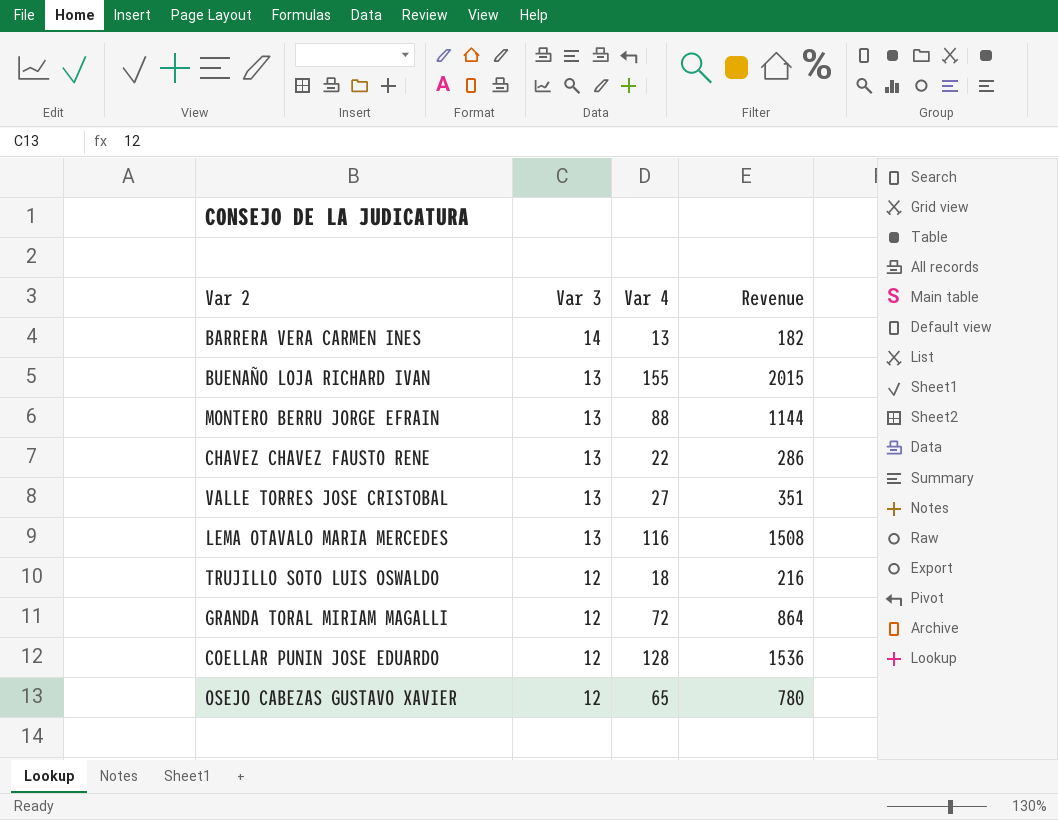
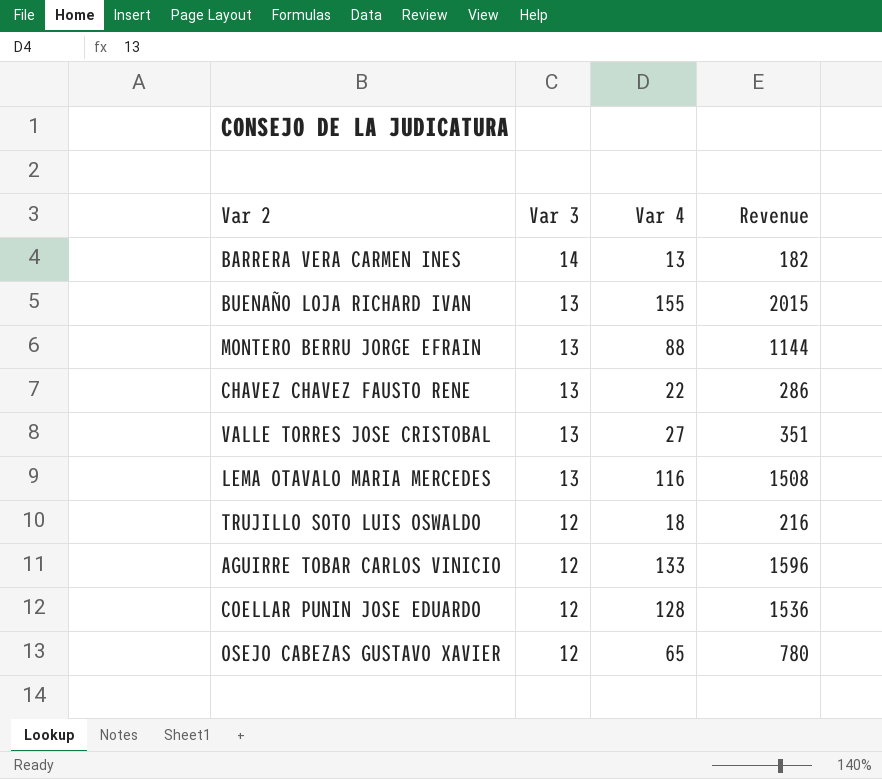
row GRANDA TORAL MIRIAM MAGALLI: 12 | 72 | 864 -> none
row AGUIRRE TOBAR CARLOS VINICIO: none -> 12 | 133 | 1596

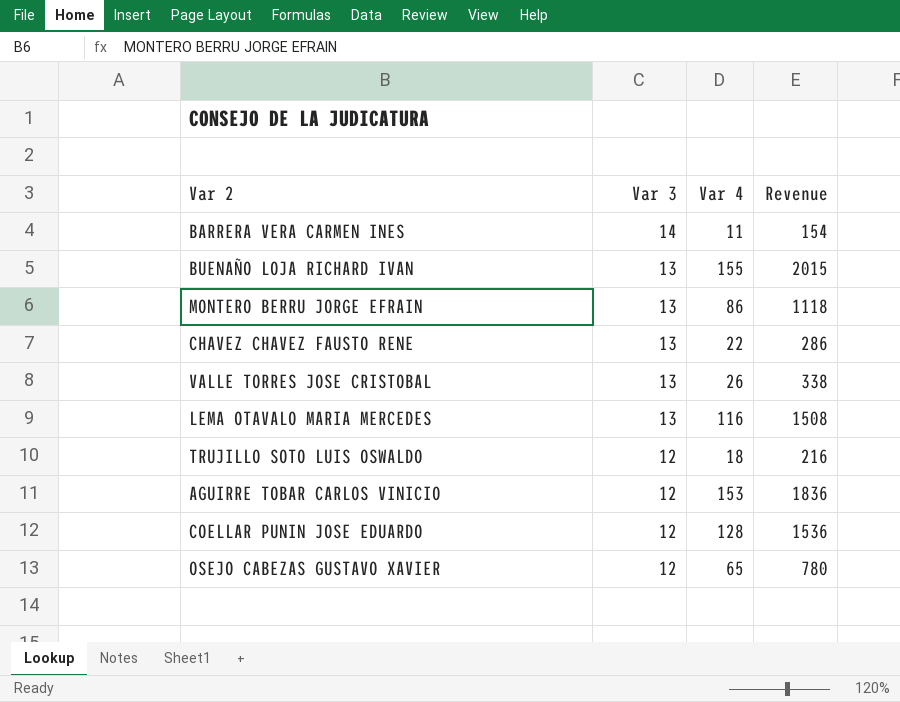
BARRERA VERA CARMEN INES | Var 4: 13 -> 11
BARRERA VERA CARMEN INES | Revenue: 182 -> 154
MONTERO BERRU JORGE EFRAIN | Var 4: 88 -> 86
MONTERO BERRU JORGE EFRAIN | Revenue: 1144 -> 1118
VALLE TORRES JOSE CRISTOBAL | Var 4: 27 -> 26
VALLE TORRES JOSE CRISTOBAL | Revenue: 351 -> 338
AGUIRRE TOBAR CARLOS VINICIO | Var 4: 133 -> 153
AGUIRRE TOBAR CARLOS VINICIO | Revenue: 1596 -> 1836

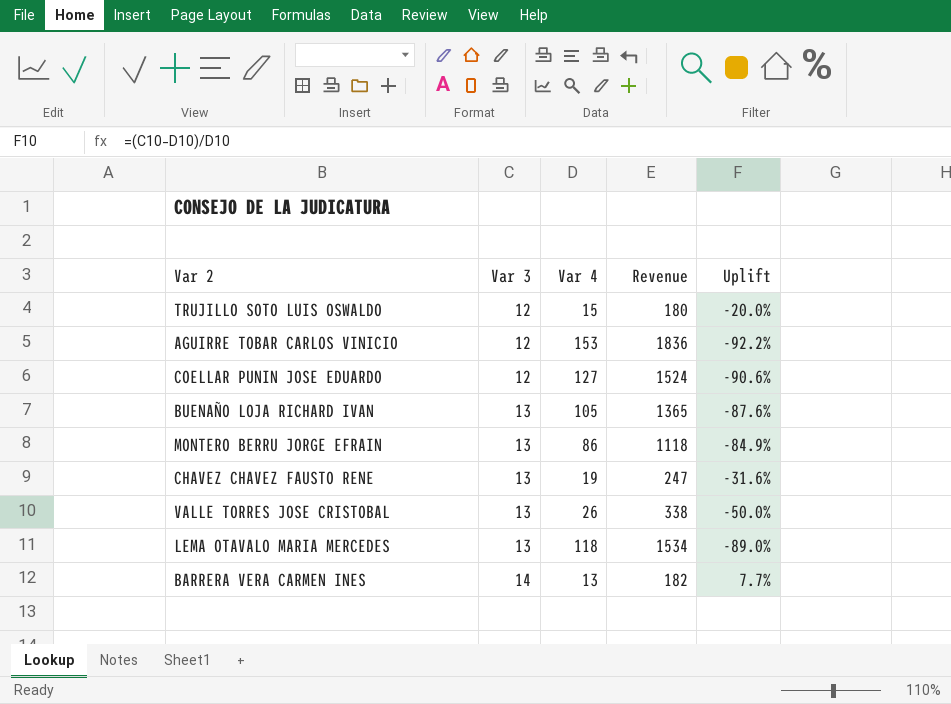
row order: Var 3 descending -> Var 3 ascending
column Uplift | formula: none -> ([Var 3] - [Var 4]) / [Var 4]
row OSEJO CABEZAS GUSTAVO XAVIER: 12 | 65 | 780 -> none
TRUJILLO SOTO LUIS OSWALDO | Var 4: 18 -> 15
TRUJILLO SOTO LUIS OSWALDO | Revenue: 216 -> 180
COELLAR PUNIN JOSE EDUARDO | Var 4: 128 -> 127
COELLAR PUNIN JOSE EDUARDO | Revenue: 1536 -> 1524
BUENAÑO LOJA RICHARD IVAN | Var 4: 155 -> 105
BUENAÑO LOJA RICHARD IVAN | Revenue: 2015 -> 1365
CHAVEZ CHAVEZ FAUSTO RENE | Var 4: 22 -> 19
CHAVEZ CHAVEZ FAUSTO RENE | Revenue: 286 -> 247
LEMA OTAVALO MARIA MERCEDES | Var 4: 116 -> 118
LEMA OTAVALO MARIA MERCEDES | Revenue: 1508 -> 1534
BARRERA VERA CARMEN INES | Var 4: 11 -> 13
BARRERA VERA CARMEN INES | Revenue: 154 -> 182

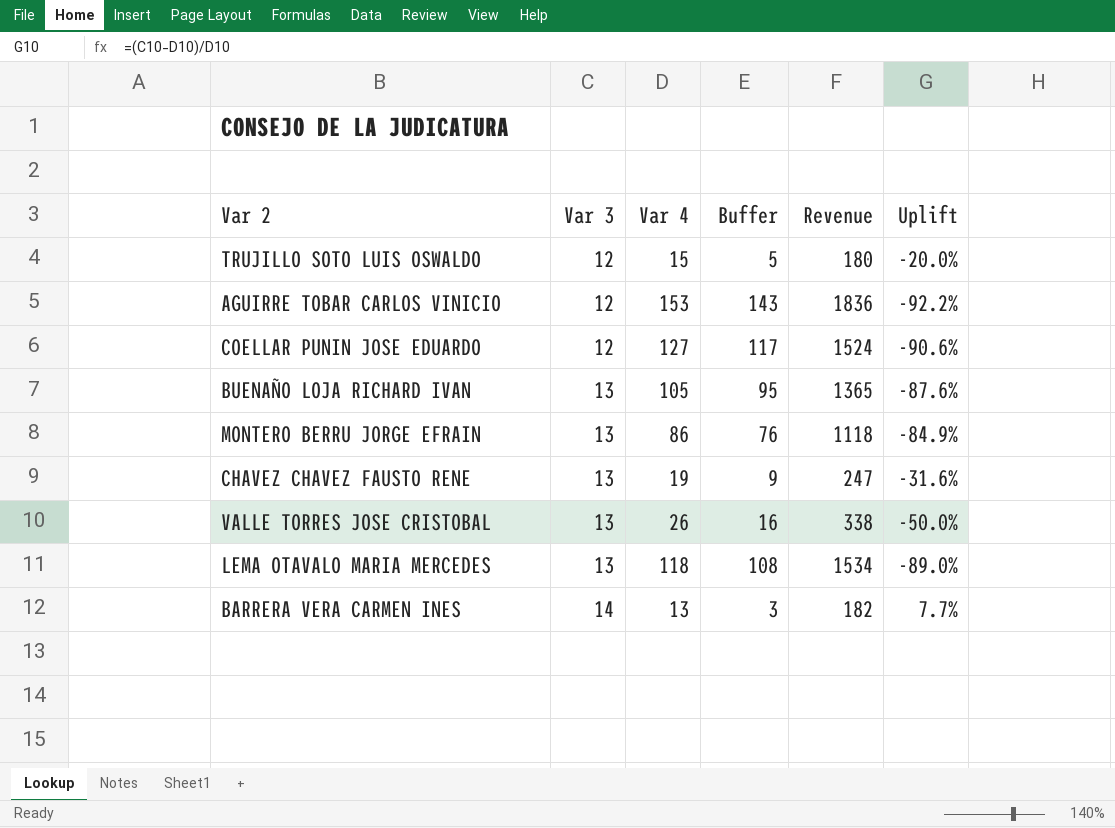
column Buffer | formula: none -> [Var 4] - 10

